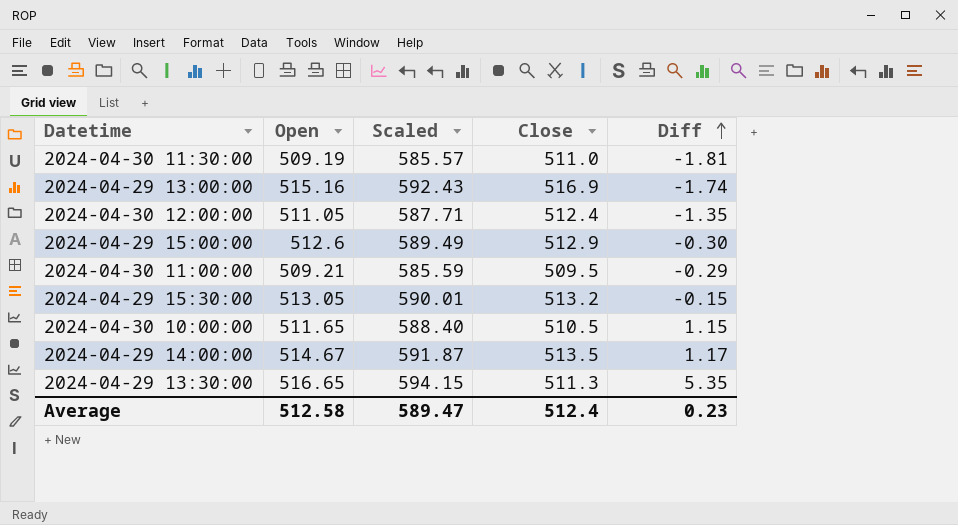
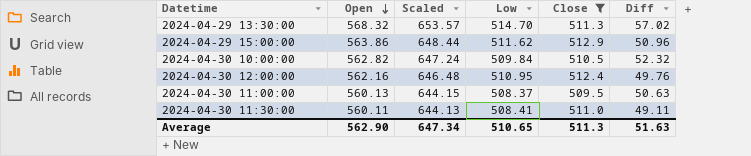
filter: none -> Close <= 512.9
row order: Diff ascending -> Open descending
column Low | position: none -> 4
2024-04-29 13:30:00 | Open: 516.65 -> 568.32
2024-04-29 13:30:00 | Scaled: 594.15 -> 653.57
2024-04-29 13:30:00 | Diff: 5.35 -> 57.02
2024-04-29 15:00:00 | Open: 512.6 -> 563.86
2024-04-29 15:00:00 | Scaled: 589.49 -> 648.44
2024-04-29 15:00:00 | Diff: -0.30 -> 50.96
2024-04-30 10:00:00 | Open: 511.65 -> 562.82
2024-04-30 10:00:00 | Scaled: 588.40 -> 647.24
2024-04-30 10:00:00 | Diff: 1.15 -> 52.32
2024-04-30 12:00:00 | Open: 511.05 -> 562.16
2024-04-30 12:00:00 | Scaled: 587.71 -> 646.48
2024-04-30 12:00:00 | Diff: -1.35 -> 49.76
2024-04-30 11:00:00 | Open: 509.21 -> 560.13
2024-04-30 11:00:00 | Scaled: 585.59 -> 644.15
2024-04-30 11:00:00 | Diff: -0.29 -> 50.63
2024-04-30 11:30:00 | Open: 509.19 -> 560.11
2024-04-30 11:30:00 | Scaled: 585.57 -> 644.13
2024-04-30 11:30:00 | Diff: -1.81 -> 49.11
Average | Open: 512.58 -> 562.90
Average | Scaled: 589.47 -> 647.34
Average | Close: 512.4 -> 511.3
Average | Diff: 0.23 -> 51.63

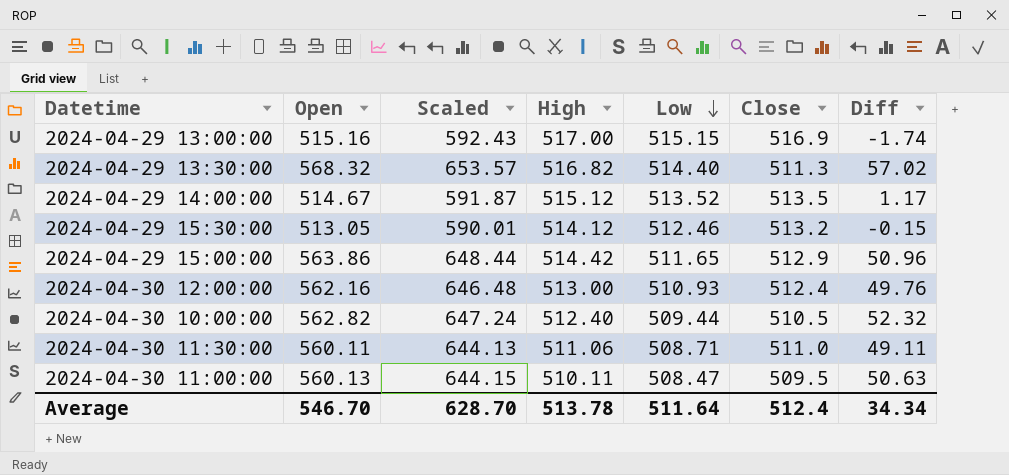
filter: Close <= 512.9 -> none
row order: Open descending -> Low descending
column High | position: none -> 4
2024-04-29 13:30:00 | Low: 514.70 -> 514.40
2024-04-29 15:00:00 | Low: 511.62 -> 511.65
2024-04-30 12:00:00 | Low: 510.95 -> 510.93
2024-04-30 10:00:00 | Low: 509.84 -> 509.44
2024-04-30 11:30:00 | Low: 508.41 -> 508.71
2024-04-30 11:00:00 | Low: 508.37 -> 508.47
Average | Open: 562.90 -> 546.70
Average | Scaled: 647.34 -> 628.70
Average | Low: 510.65 -> 511.64
Average | Close: 511.3 -> 512.4
Average | Diff: 51.63 -> 34.34

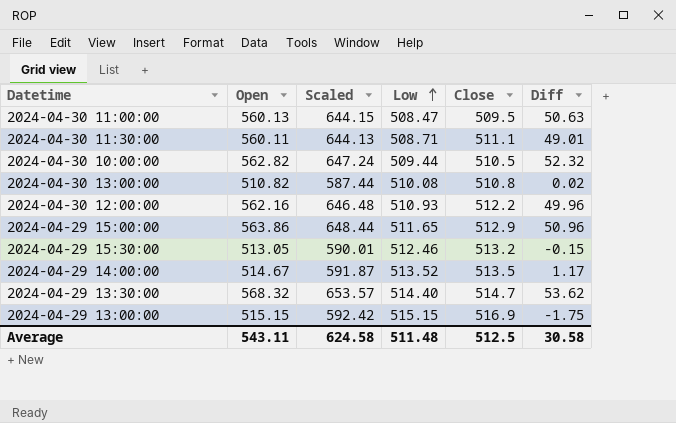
row order: Low descending -> Low ascending
column High | position: 4 -> none
2024-04-30 11:30:00 | Close: 511.0 -> 511.1
2024-04-30 11:30:00 | Diff: 49.11 -> 49.01
row 2024-04-30 13:00:00: none -> 510.82 | 587.44 | 510.08 | 510.8 | 0.02
2024-04-30 12:00:00 | Close: 512.4 -> 512.2
2024-04-30 12:00:00 | Diff: 49.76 -> 49.96
2024-04-29 13:30:00 | Close: 511.3 -> 514.7
2024-04-29 13:30:00 | Diff: 57.02 -> 53.62
2024-04-29 13:00:00 | Open: 515.16 -> 515.15
2024-04-29 13:00:00 | Scaled: 592.43 -> 592.42
2024-04-29 13:00:00 | Diff: -1.74 -> -1.75
Average | Open: 546.70 -> 543.11
Average | Scaled: 628.70 -> 624.58
Average | Low: 511.64 -> 511.48
Average | Close: 512.4 -> 512.5
Average | Diff: 34.34 -> 30.58

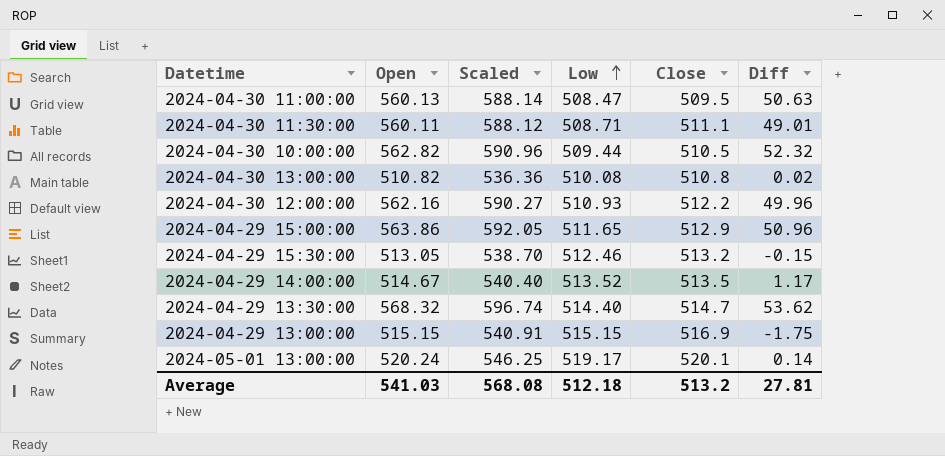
column Scaled | formula: [Open] * 1.15 -> [Open] * 1.05
row 2024-05-01 13:00:00: none -> 520.24 | 546.25 | 519.17 | 520.1 | 0.14
Average | Open: 543.11 -> 541.03
Average | Scaled: 624.58 -> 568.08
Average | Low: 511.48 -> 512.18
Average | Close: 512.5 -> 513.2
Average | Diff: 30.58 -> 27.81

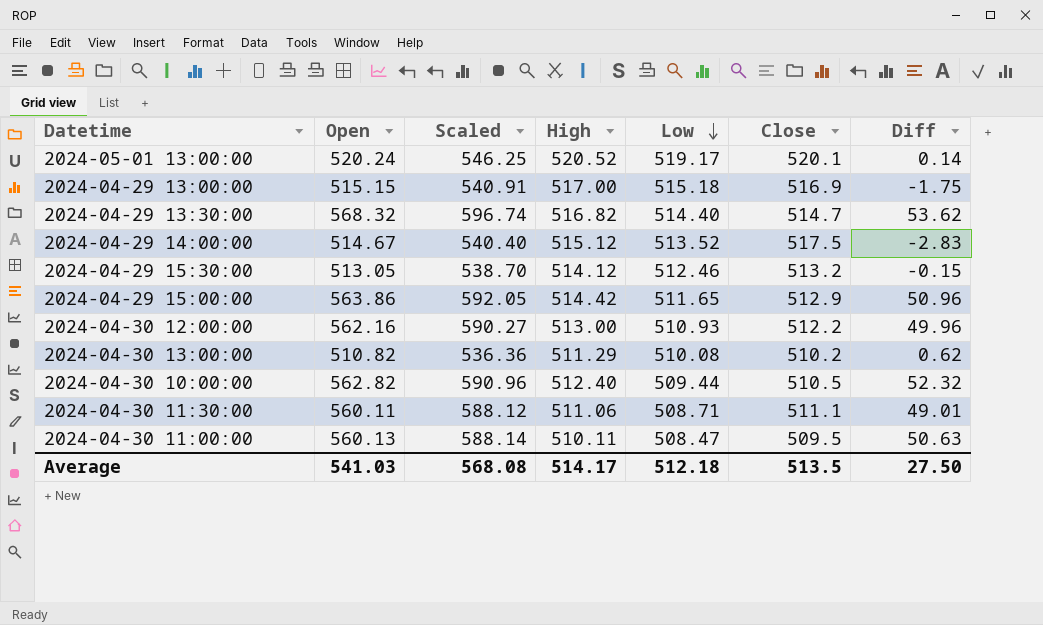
row order: Low ascending -> Low descending
column High | position: none -> 4
2024-04-29 13:00:00 | Low: 515.15 -> 515.18
2024-04-29 14:00:00 | Close: 513.5 -> 517.5
2024-04-29 14:00:00 | Diff: 1.17 -> -2.83
2024-04-30 13:00:00 | Close: 510.8 -> 510.2
2024-04-30 13:00:00 | Diff: 0.02 -> 0.62
Average | Close: 513.2 -> 513.5
Average | Diff: 27.81 -> 27.50

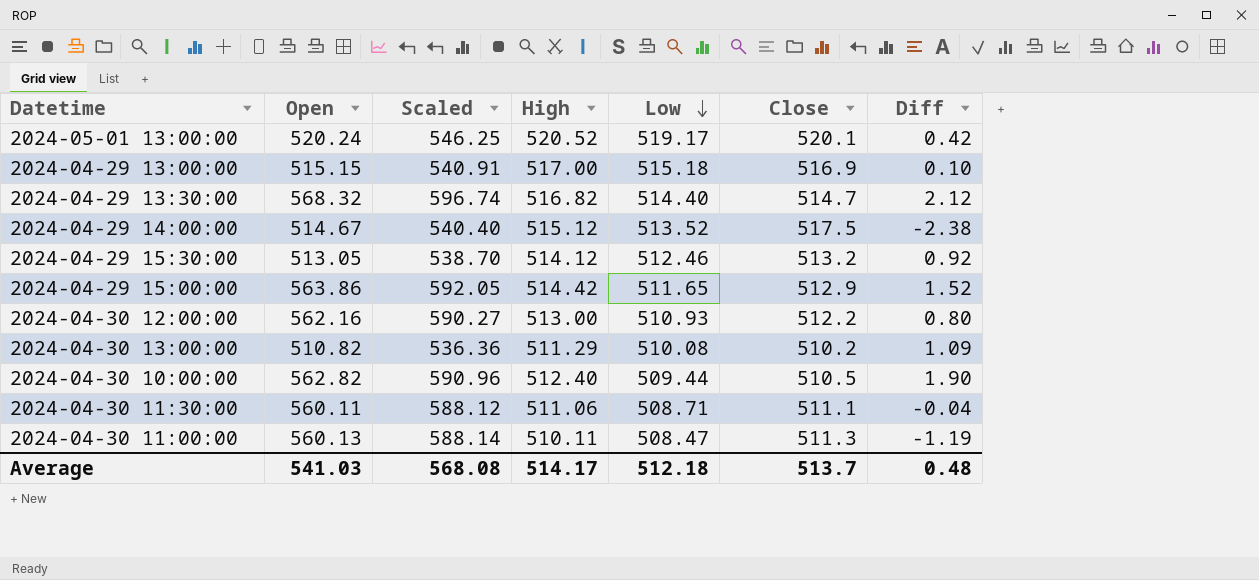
column Diff | formula: [Open] - [Close] -> [High] - [Close]
2024-04-30 11:00:00 | Close: 509.5 -> 511.3
Average | Close: 513.5 -> 513.7
Average | Diff: 27.50 -> 0.48

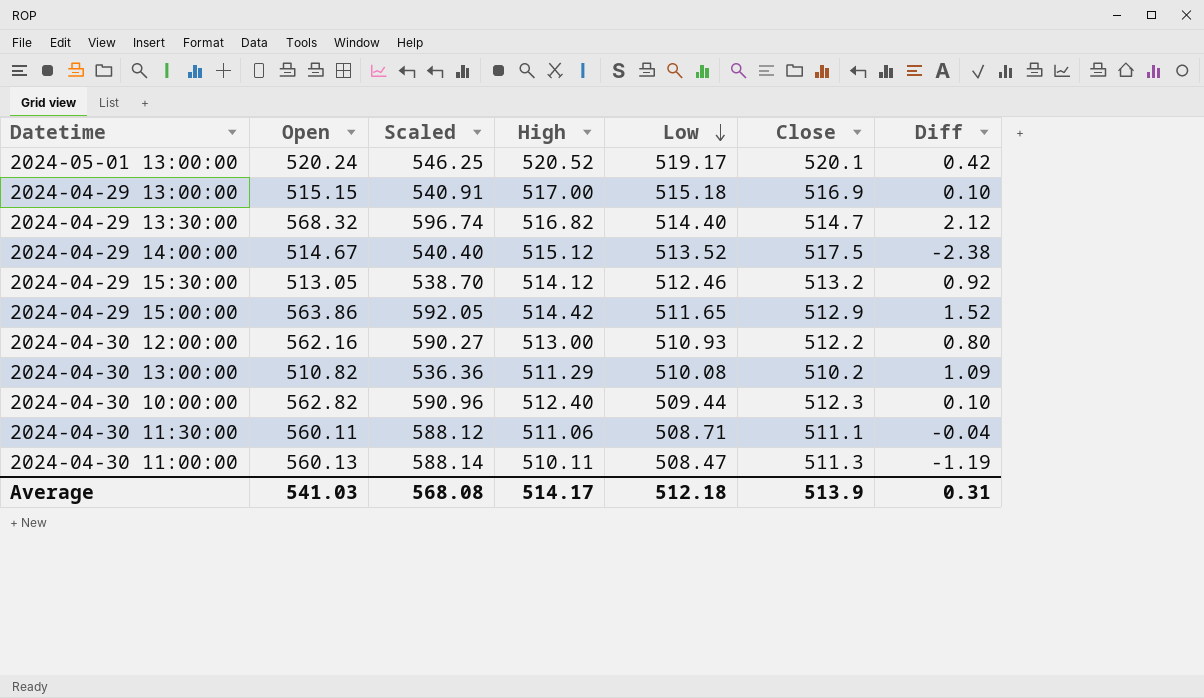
2024-04-30 10:00:00 | Close: 510.5 -> 512.3
2024-04-30 10:00:00 | Diff: 1.90 -> 0.10
Average | Close: 513.7 -> 513.9
Average | Diff: 0.48 -> 0.31

